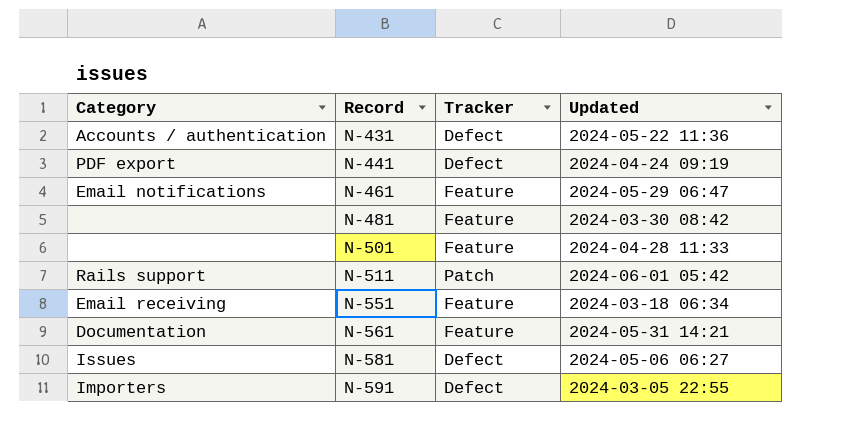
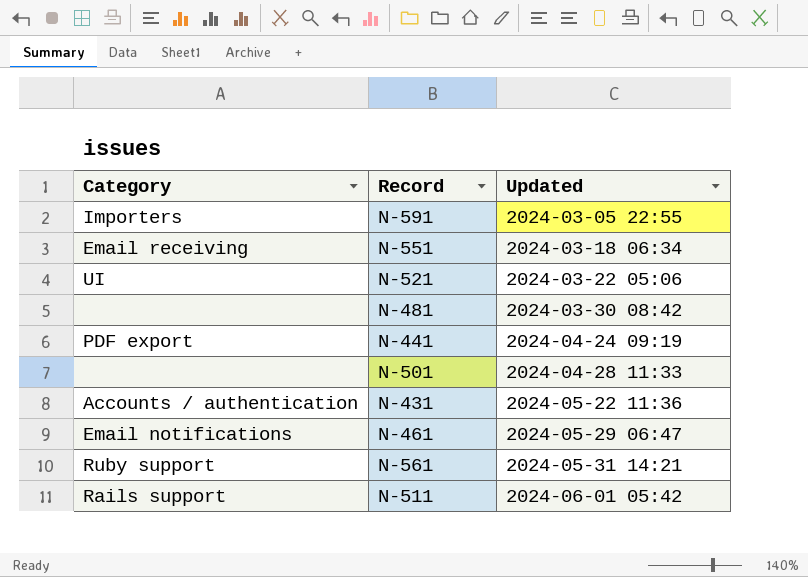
row order: Record ascending -> Updated ascending
column Tracker | position: 3 -> none
row N-581: Issues | Defect | 2024-05-06 06:27 -> none
row N-521: none -> UI | 2024-03-22 05:06
N-561 | Category: Documentation -> Ruby support

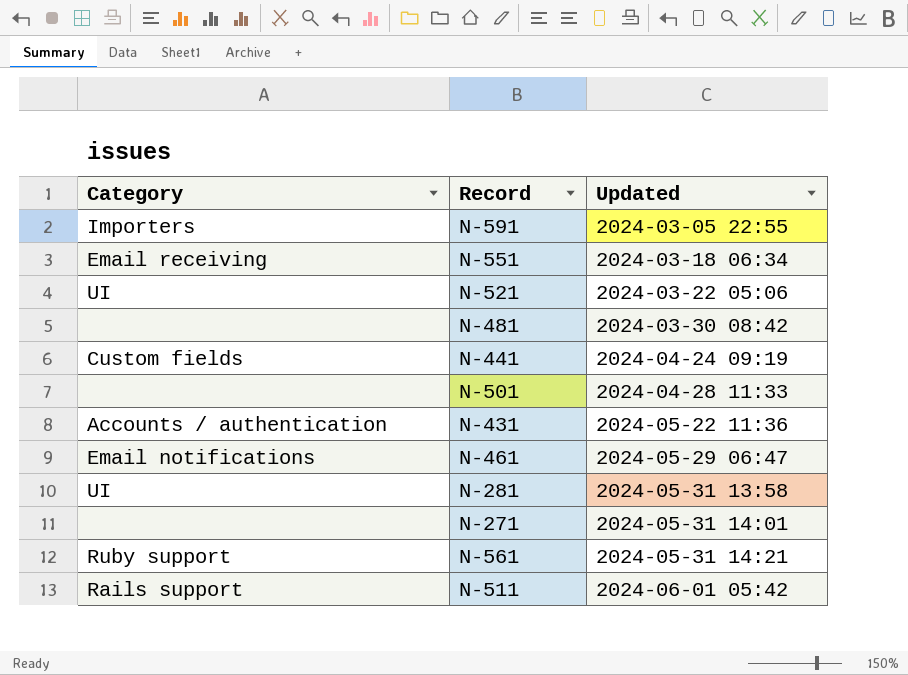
N-441 | Category: PDF export -> Custom fields
row N-281: none -> UI | 2024-05-31 13:58
row N-271: none -> none | 2024-05-31 14:01

